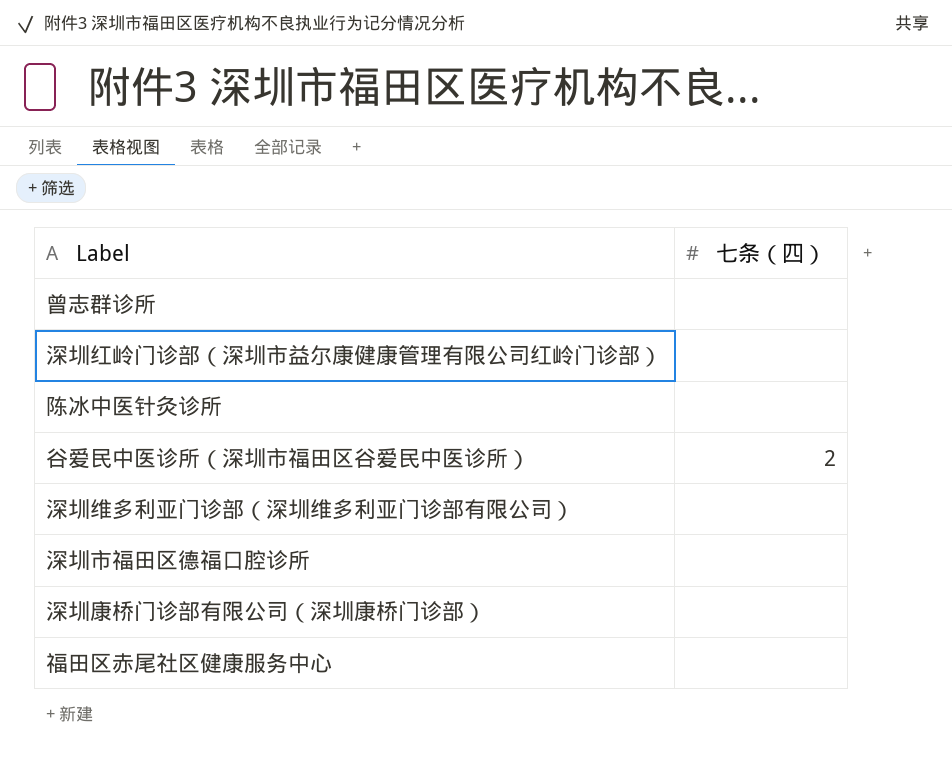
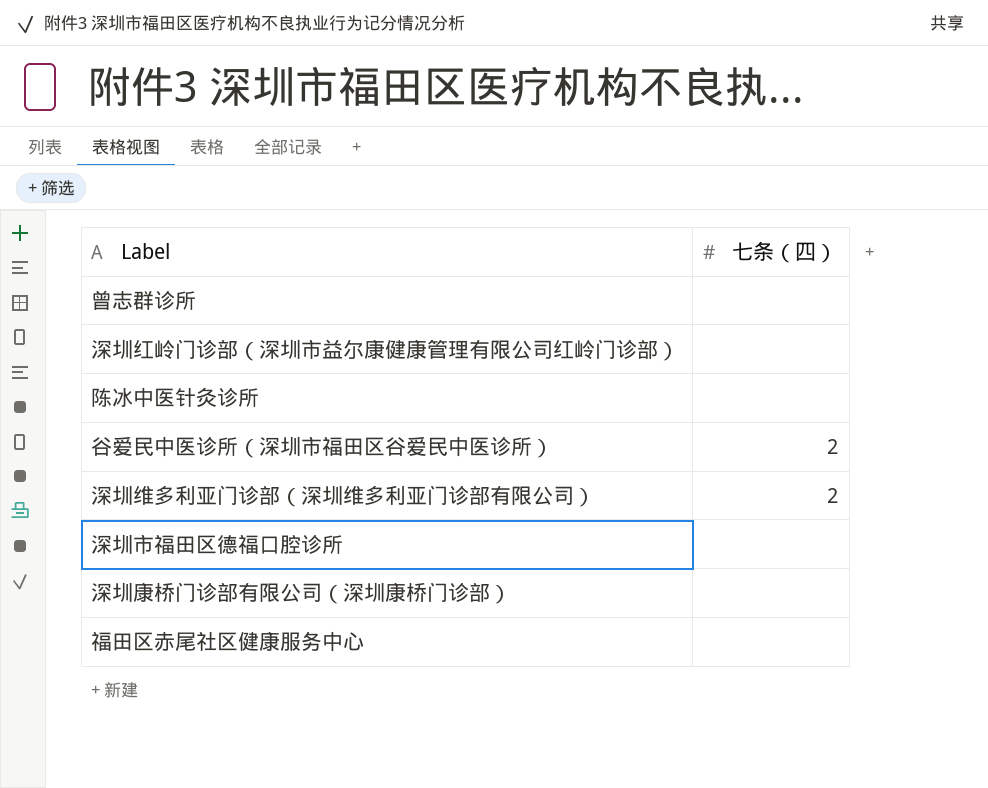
深圳维多利亚门诊部（深圳维多利亚门诊部有限公司） | 七条（四）: none -> 2

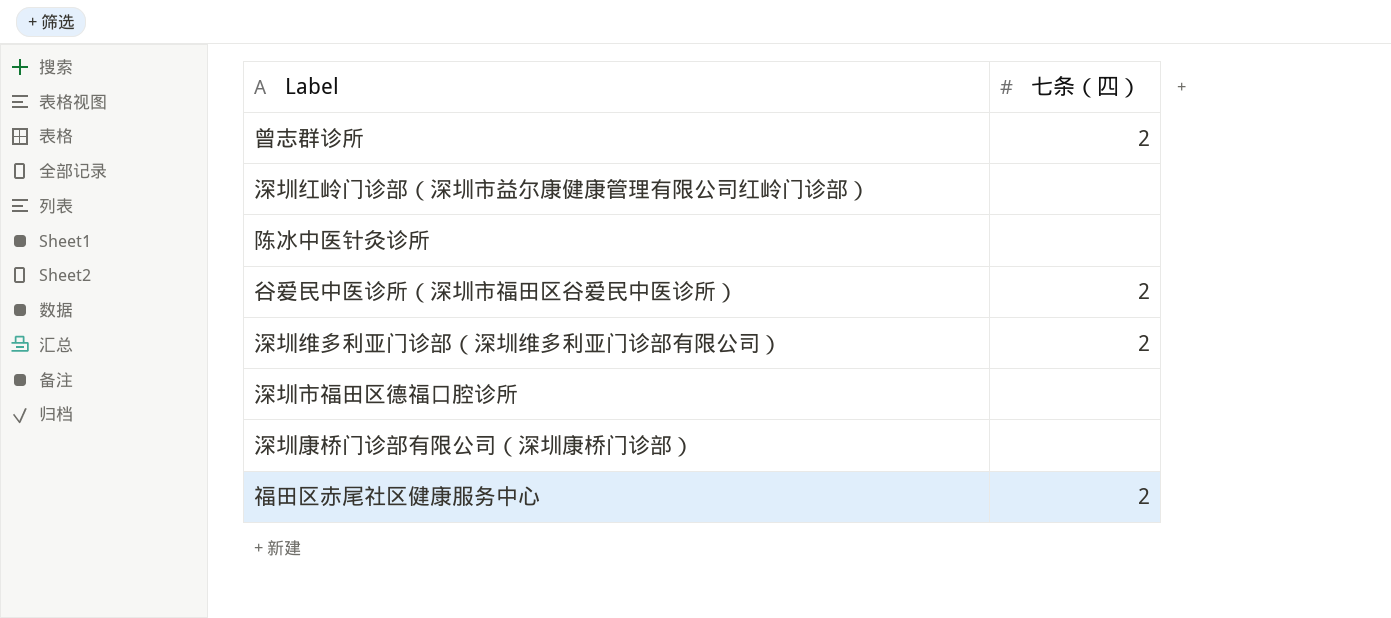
曾志群诊所 | 七条（四）: none -> 2
福田区赤尾社区健康服务中心 | 七条（四）: none -> 2

